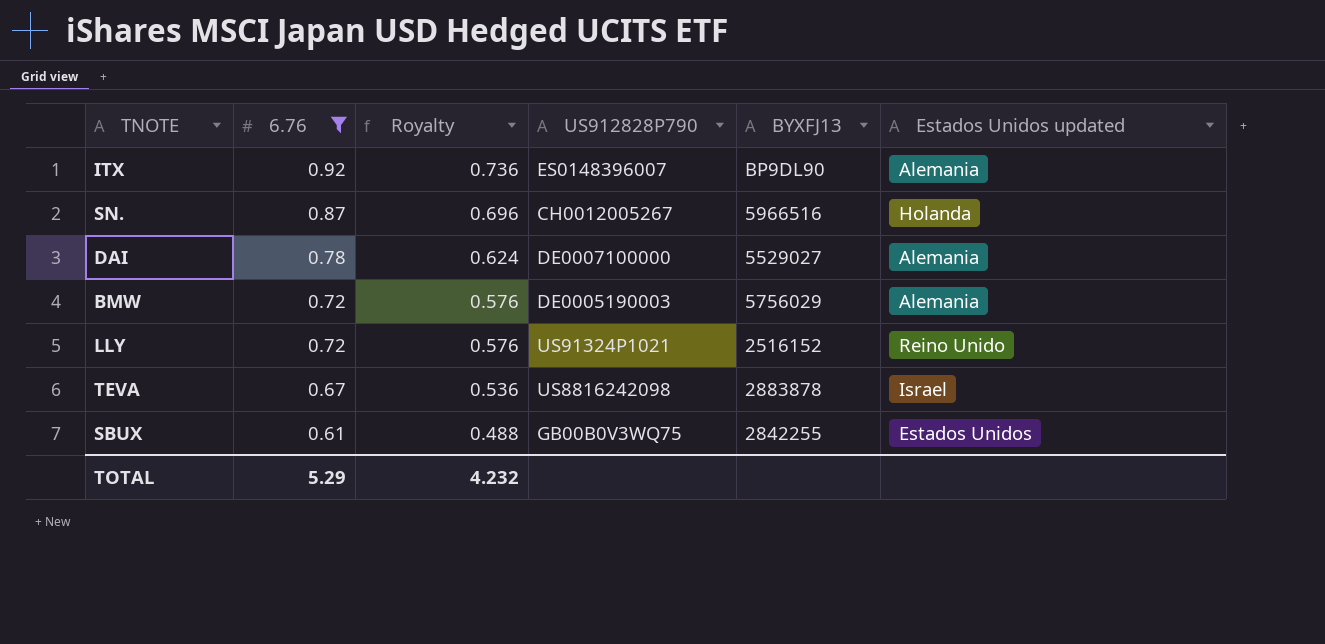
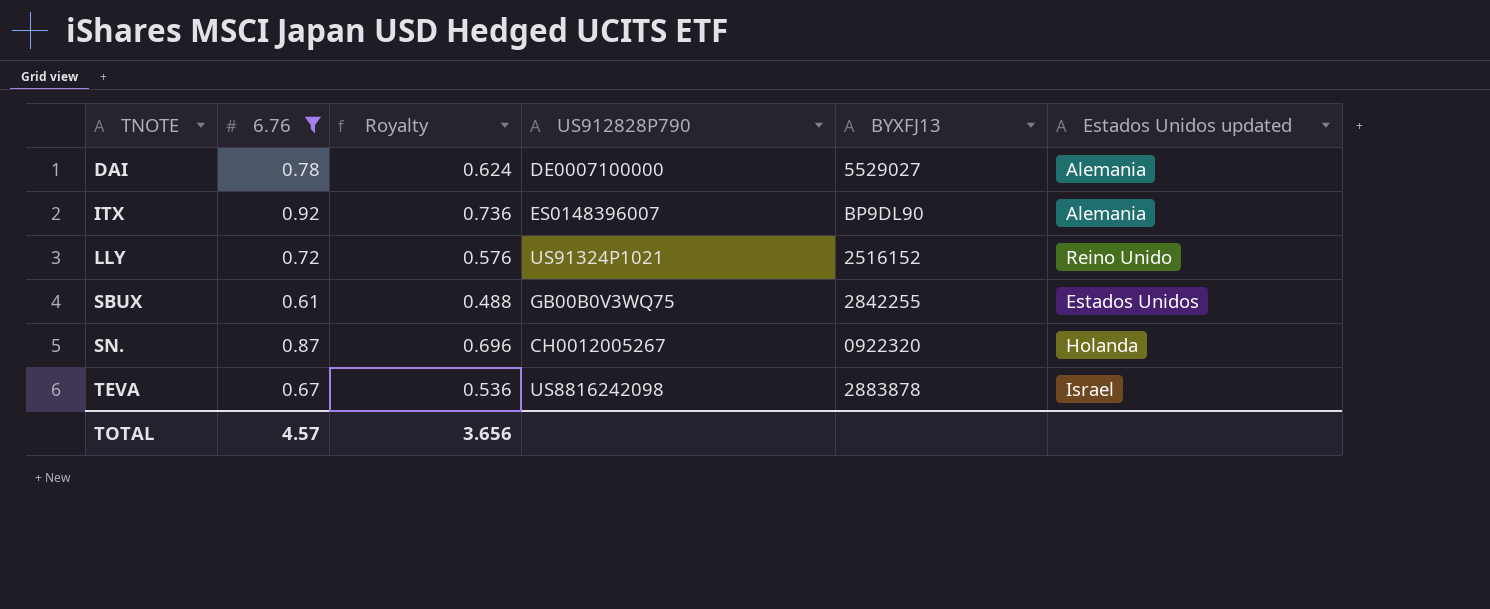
row order: 6.76 descending -> TNOTE ascending
row BMW: 0.72 | 0.576 | DE0005190003 | 5756029 | Alemania -> none
SN. | BYXFJ13: 5966516 -> 0922320
TOTAL | 6.76: 5.29 -> 4.57
TOTAL | Royalty: 4.232 -> 3.656

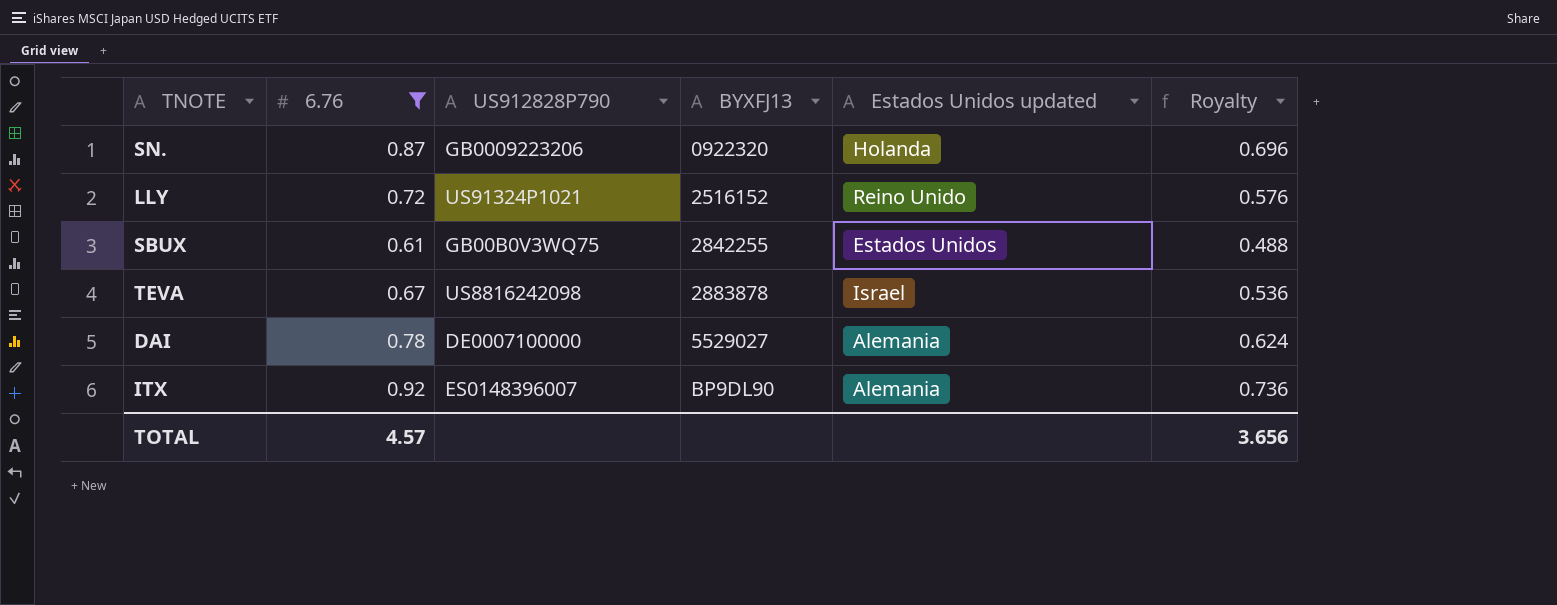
row order: TNOTE ascending -> BYXFJ13 ascending
column Royalty | position: 3 -> 6
SN. | US912828P790: CH0012005267 -> GB0009223206

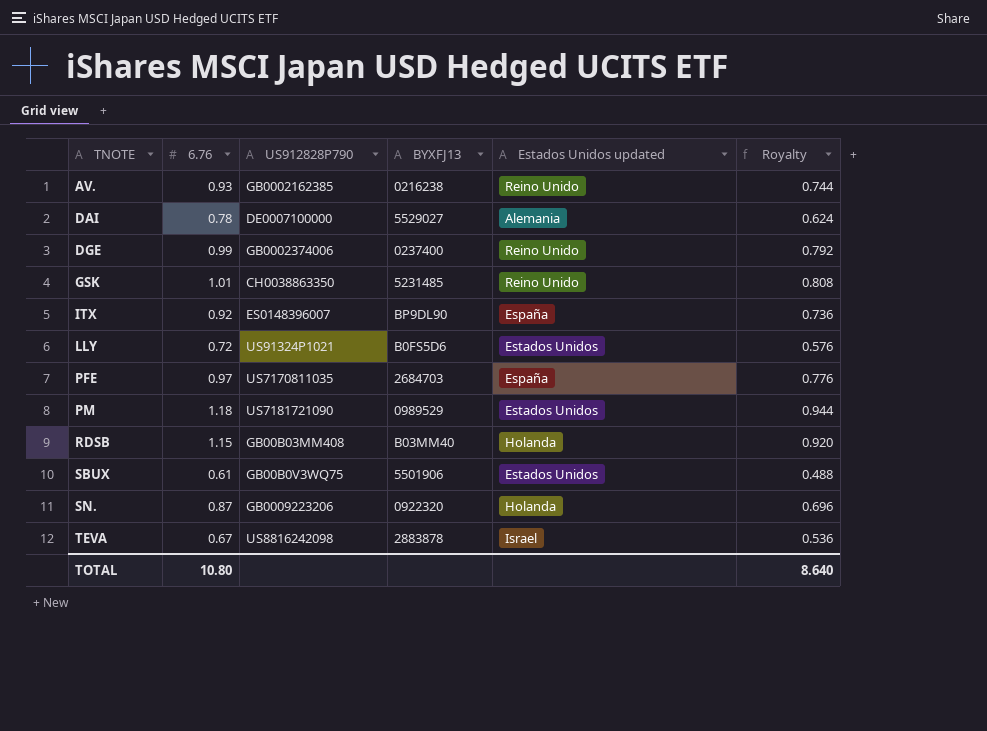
filter: 6.76 <= 0.92 -> none
row order: BYXFJ13 ascending -> TNOTE ascending
ITX | Estados Unidos updated: Alemania -> España
LLY | BYXFJ13: 2516152 -> B0FS5D6
LLY | Estados Unidos updated: Reino Unido -> Estados Unidos
SBUX | BYXFJ13: 2842255 -> 5501906
TOTAL | 6.76: 4.57 -> 10.80
TOTAL | Royalty: 3.656 -> 8.640

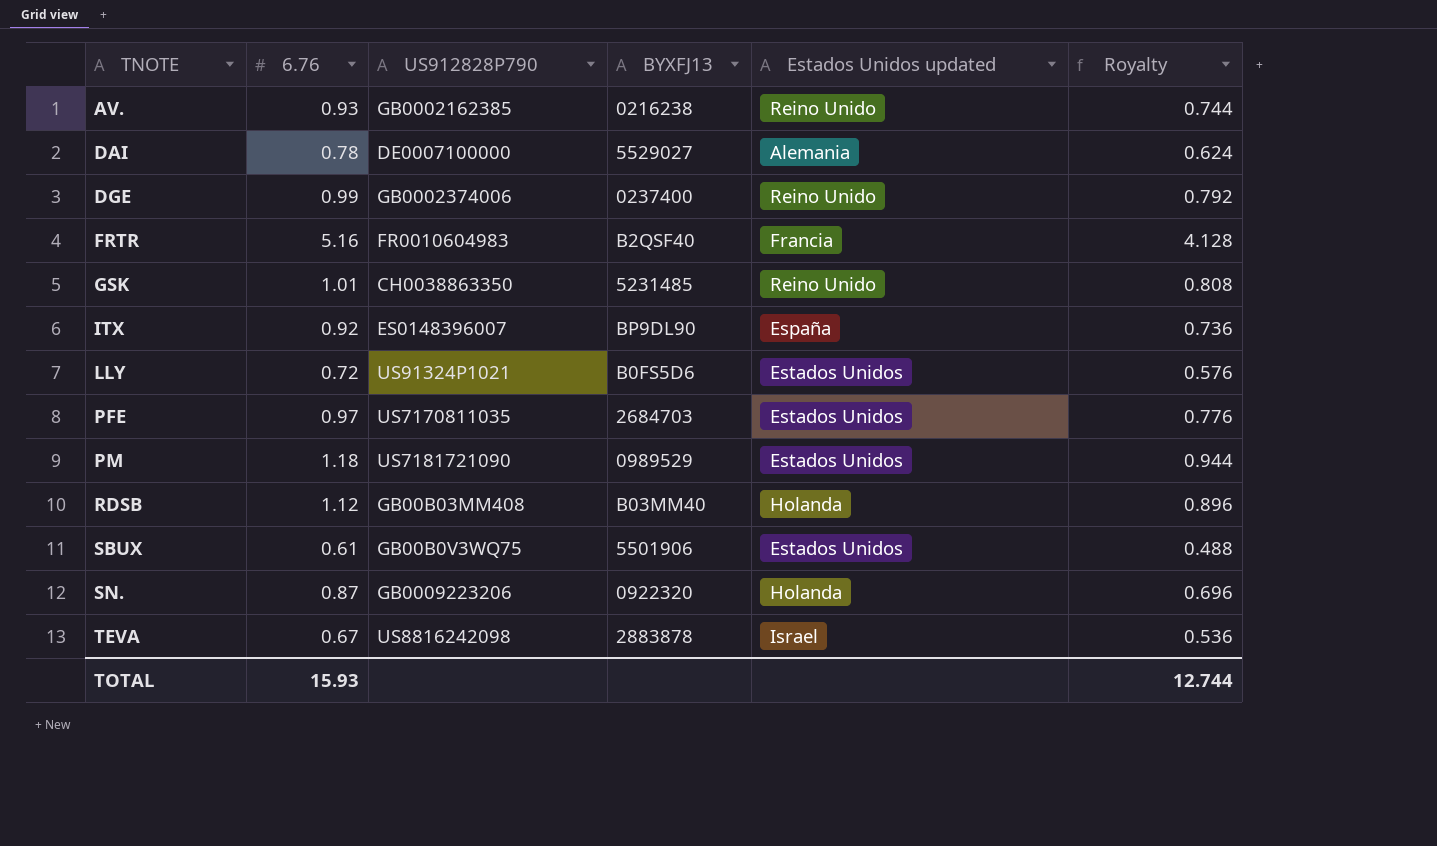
row FRTR: none -> 5.16 | FR0010604983 | B2QSF40 | Francia | 4.128
PFE | Estados Unidos updated: España -> Estados Unidos
RDSB | 6.76: 1.15 -> 1.12
RDSB | Royalty: 0.920 -> 0.896
TOTAL | 6.76: 10.80 -> 15.93
TOTAL | Royalty: 8.640 -> 12.744

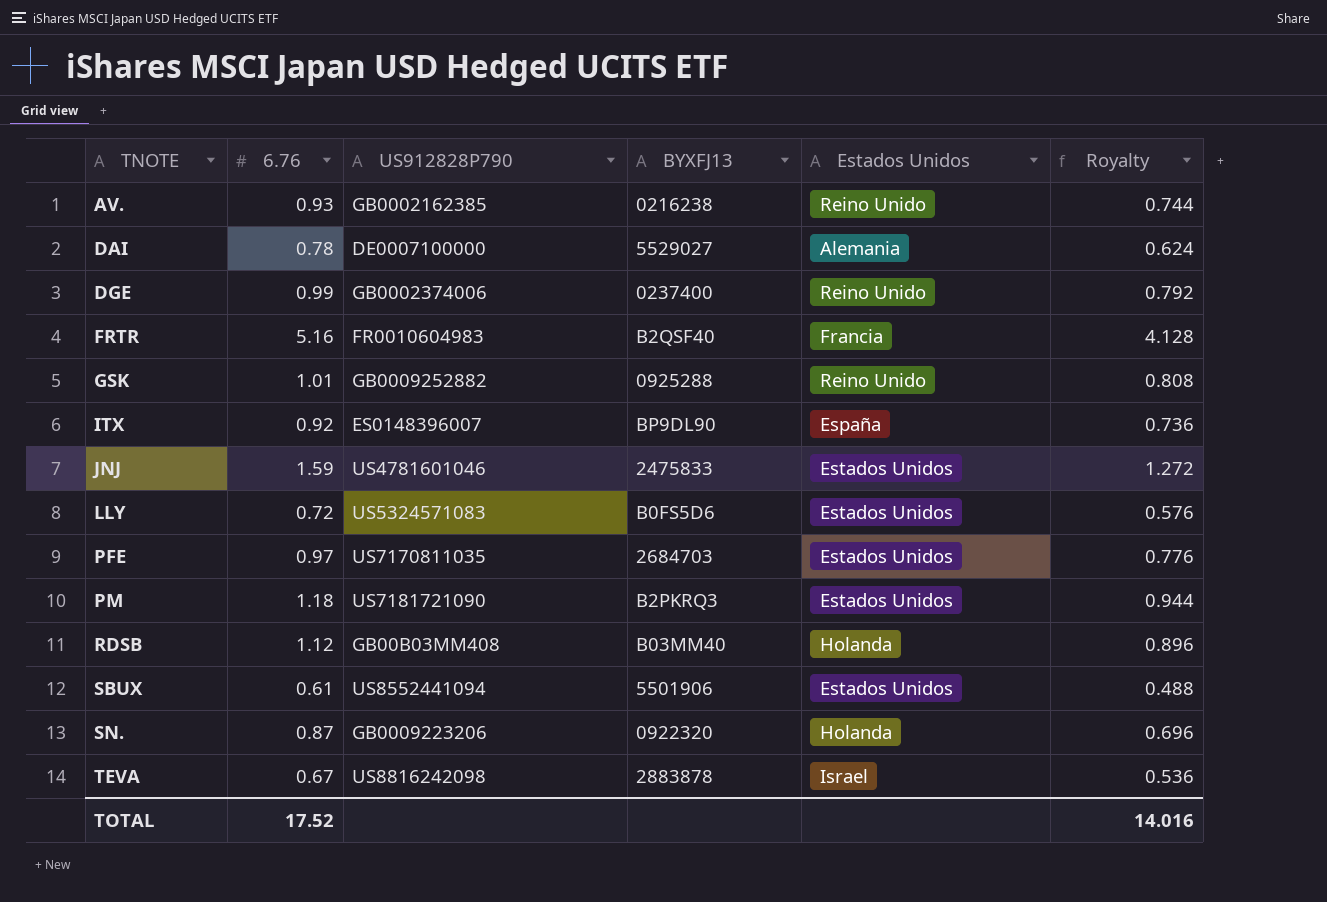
column name: Estados Unidos updated -> Estados Unidos
GSK | US912828P790: CH0038863350 -> GB0009252882
GSK | BYXFJ13: 5231485 -> 0925288
row JNJ: none -> 1.59 | US4781601046 | 2475833 | Estados Unidos | 1.272
LLY | US912828P790: US91324P1021 -> US5324571083
PM | BYXFJ13: 0989529 -> B2PKRQ3
SBUX | US912828P790: GB00B0V3WQ75 -> US8552441094
TOTAL | 6.76: 15.93 -> 17.52
TOTAL | Royalty: 12.744 -> 14.016

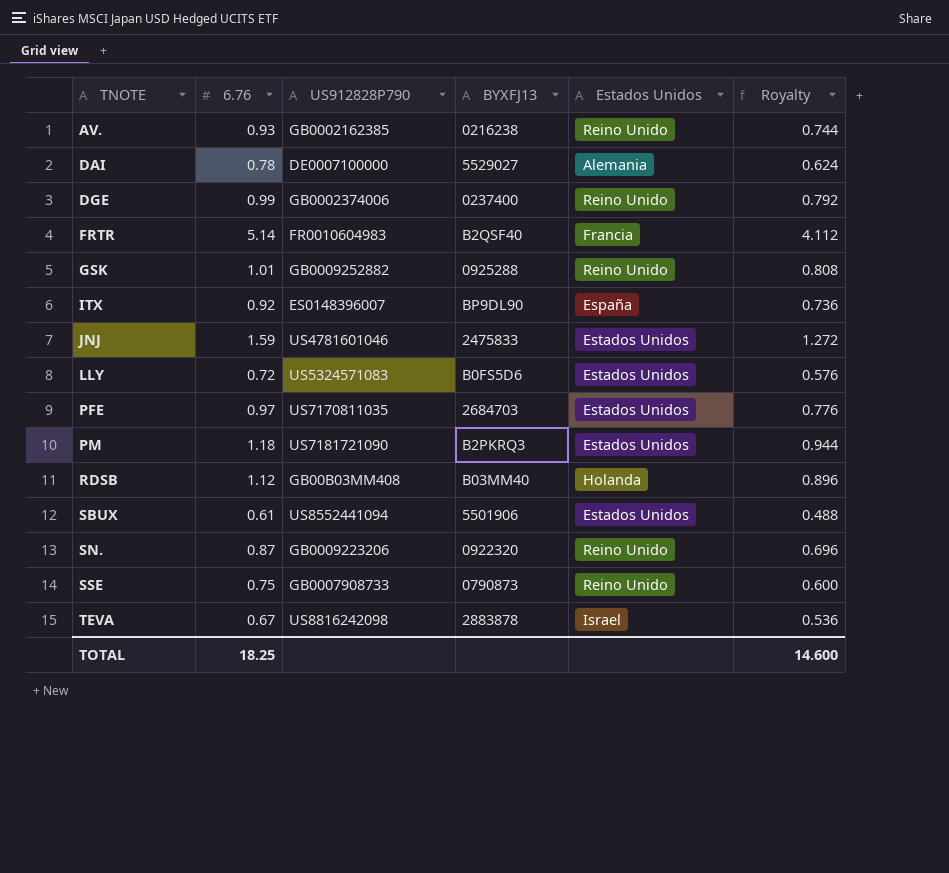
FRTR | 6.76: 5.16 -> 5.14
FRTR | Royalty: 4.128 -> 4.112
SN. | Estados Unidos: Holanda -> Reino Unido
row SSE: none -> 0.75 | GB0007908733 | 0790873 | Reino Unido | 0.600
TOTAL | 6.76: 17.52 -> 18.25
TOTAL | Royalty: 14.016 -> 14.600

